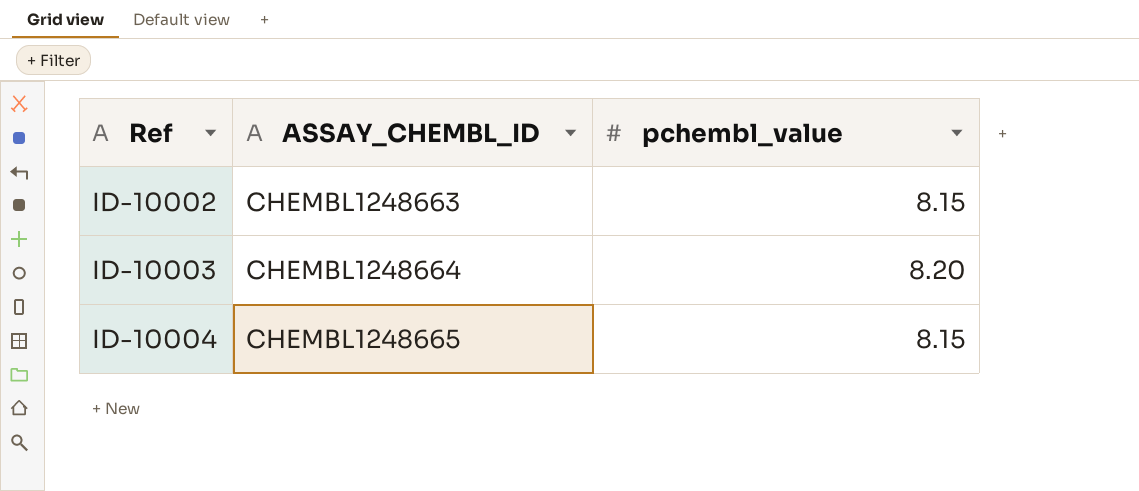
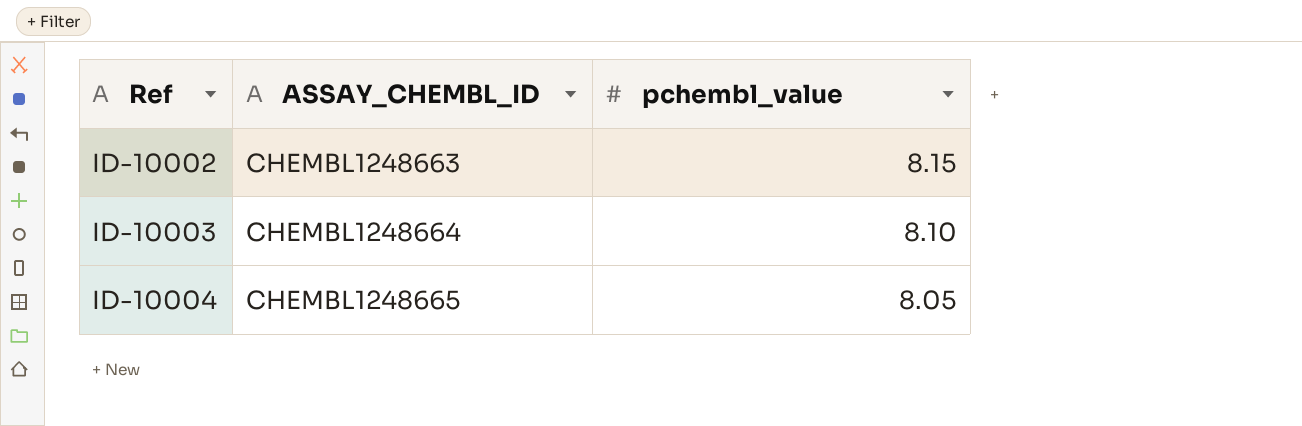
ID-10003 | pchembl_value: 8.20 -> 8.10
ID-10004 | pchembl_value: 8.15 -> 8.05

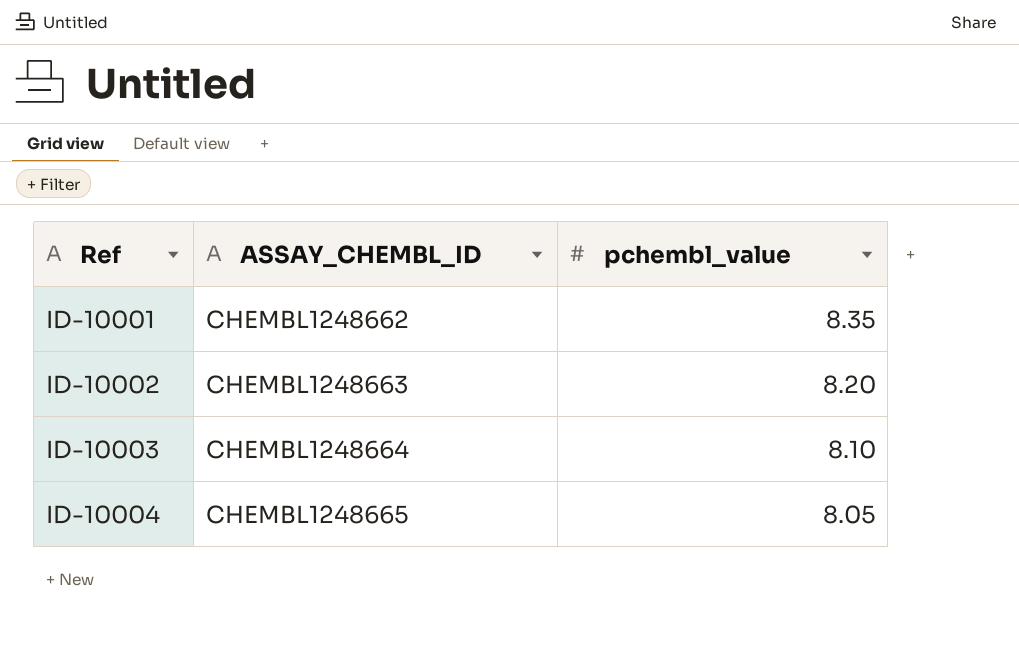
row ID-10001: none -> CHEMBL1248662 | 8.35
ID-10002 | pchembl_value: 8.15 -> 8.20

